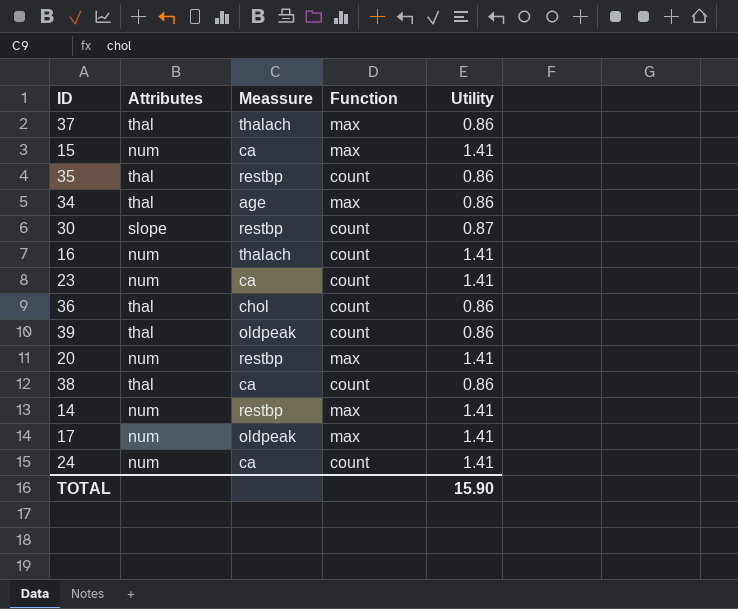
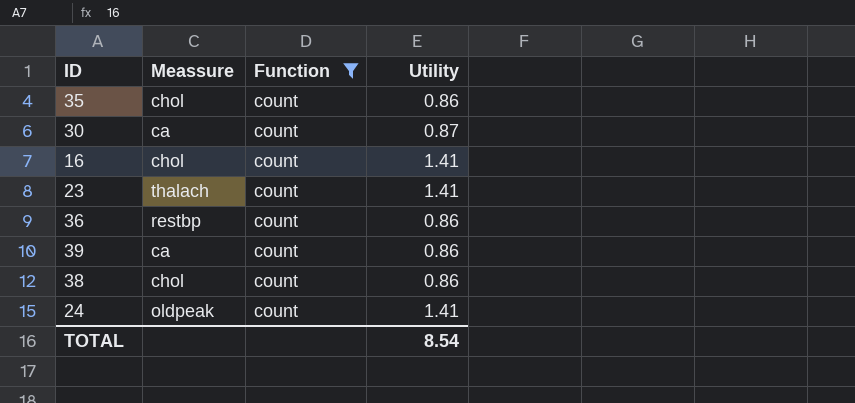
filter: none -> Function = count
column Attributes | position: 2 -> none
35 | Meassure: restbp -> chol
30 | Meassure: restbp -> ca
16 | Meassure: thalach -> chol
23 | Meassure: ca -> thalach
36 | Meassure: chol -> restbp
39 | Meassure: oldpeak -> ca
38 | Meassure: ca -> chol
24 | Meassure: ca -> oldpeak
TOTAL | Utility: 15.90 -> 8.54

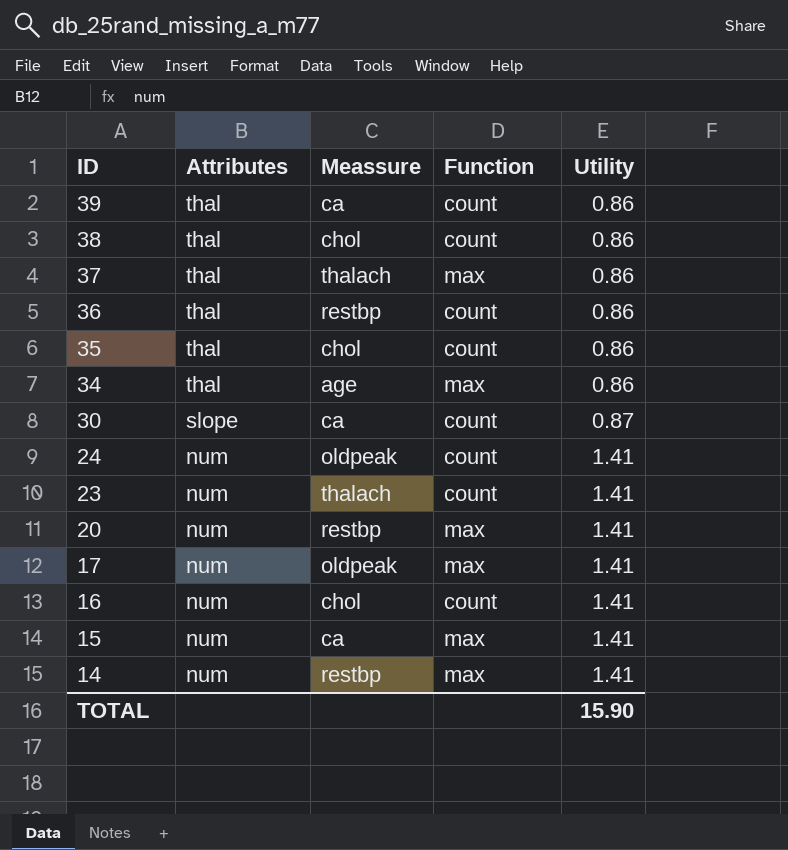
filter: Function = count -> none
row order: none -> ID descending
column Attributes | position: none -> 2
TOTAL | Utility: 8.54 -> 15.90

